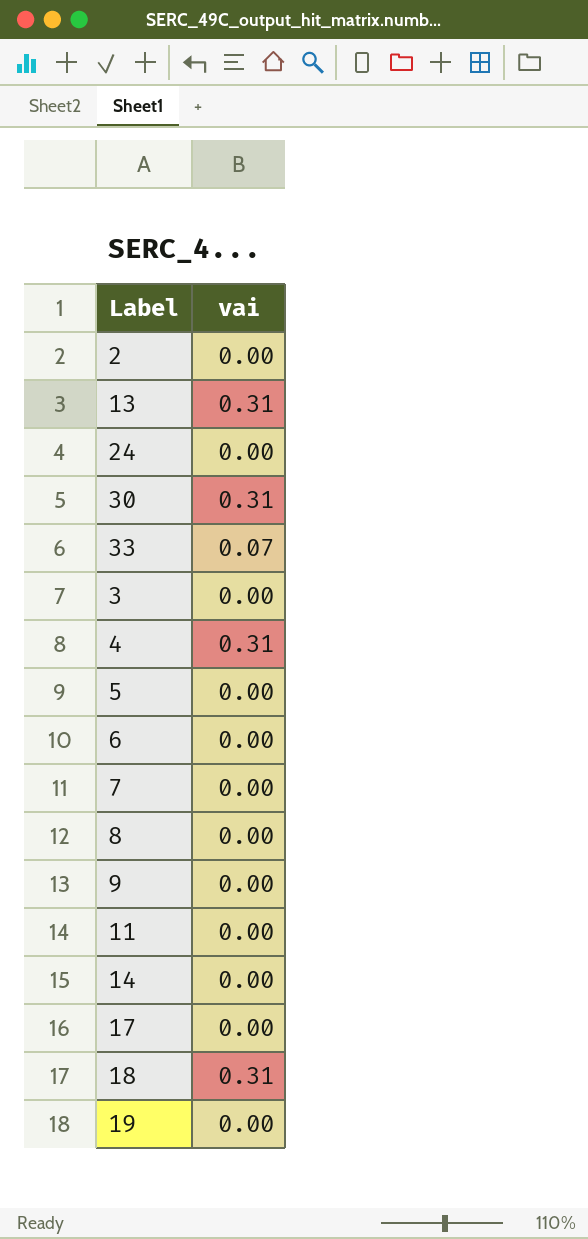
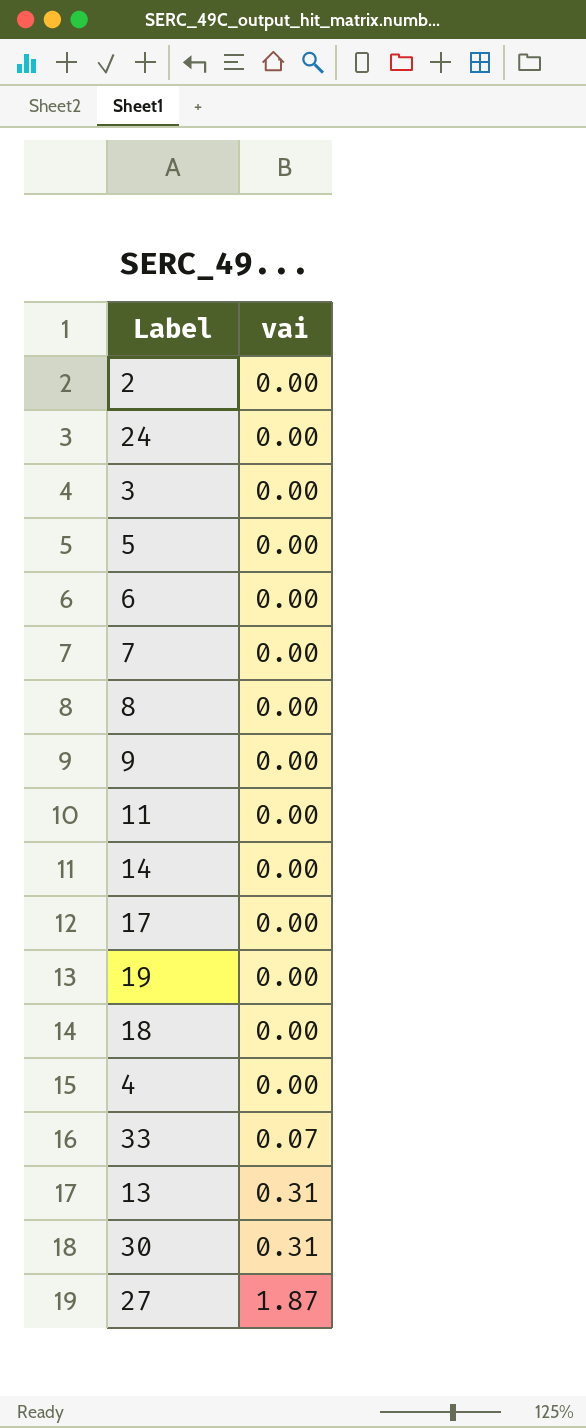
row order: none -> vai ascending
18 | vai: 0.31 -> 0.00
4 | vai: 0.31 -> 0.00
row 27: none -> 1.87

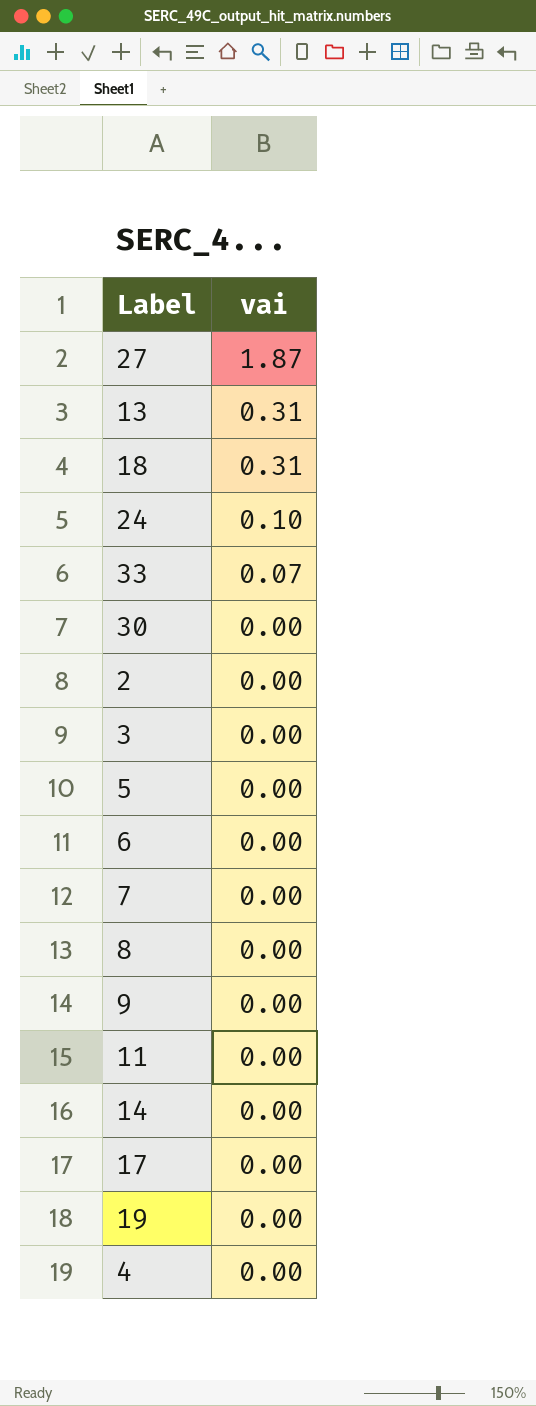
row order: vai ascending -> vai descending
18 | vai: 0.00 -> 0.31
24 | vai: 0.00 -> 0.10
30 | vai: 0.31 -> 0.00

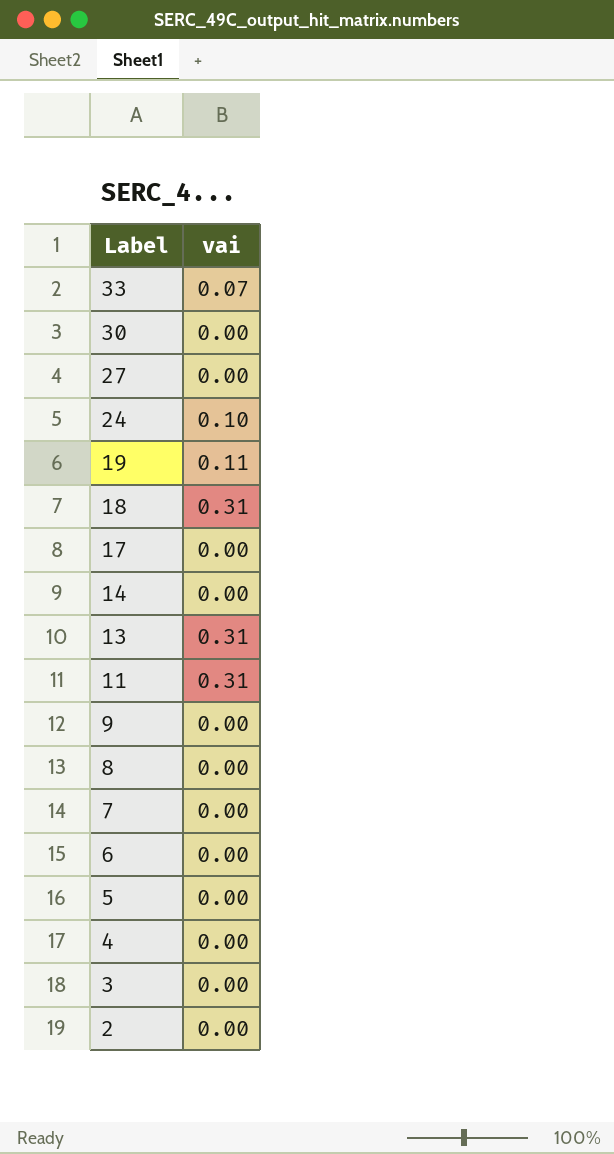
row order: vai descending -> Label descending
27 | vai: 1.87 -> 0.00
19 | vai: 0.00 -> 0.11
11 | vai: 0.00 -> 0.31

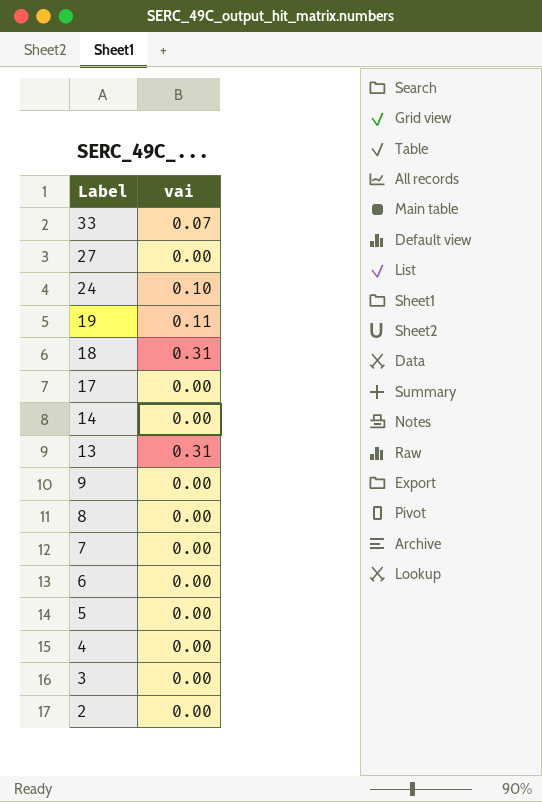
row 30: 0.00 -> none
row 11: 0.31 -> none

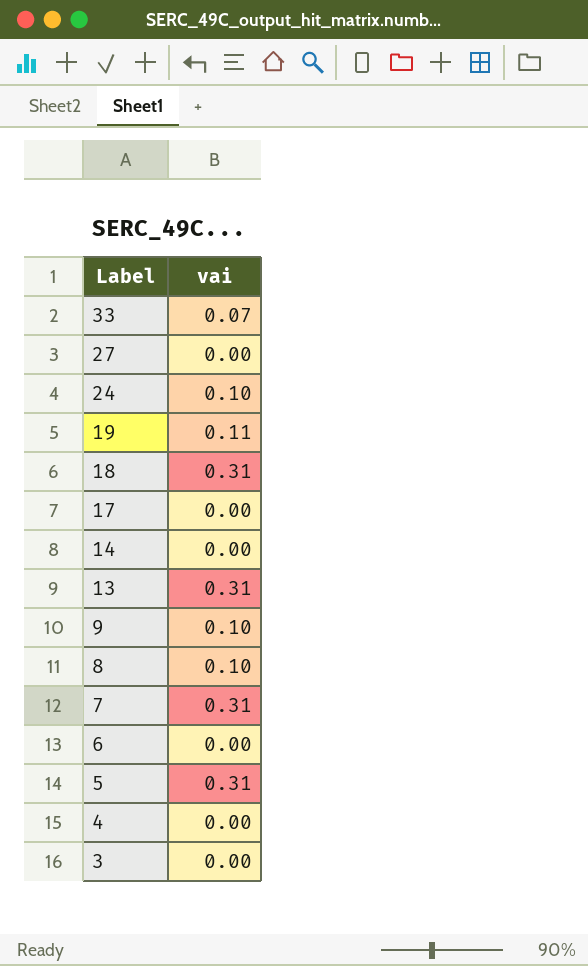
row 2: 0.00 -> none
9 | vai: 0.00 -> 0.10
8 | vai: 0.00 -> 0.10
7 | vai: 0.00 -> 0.31
5 | vai: 0.00 -> 0.31

